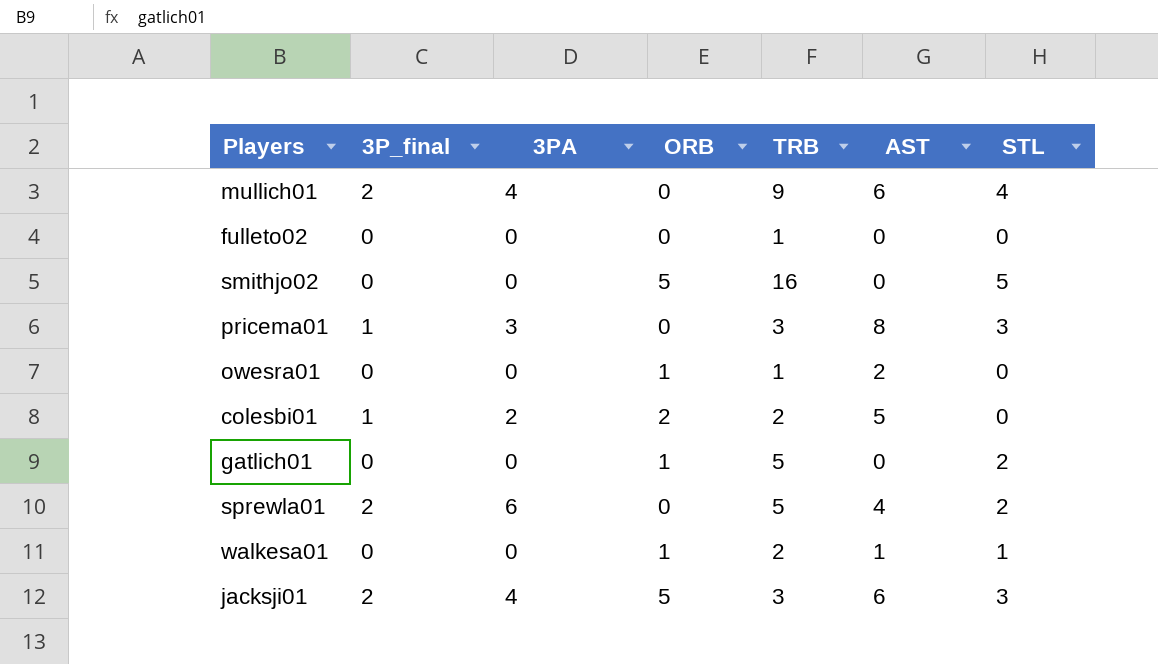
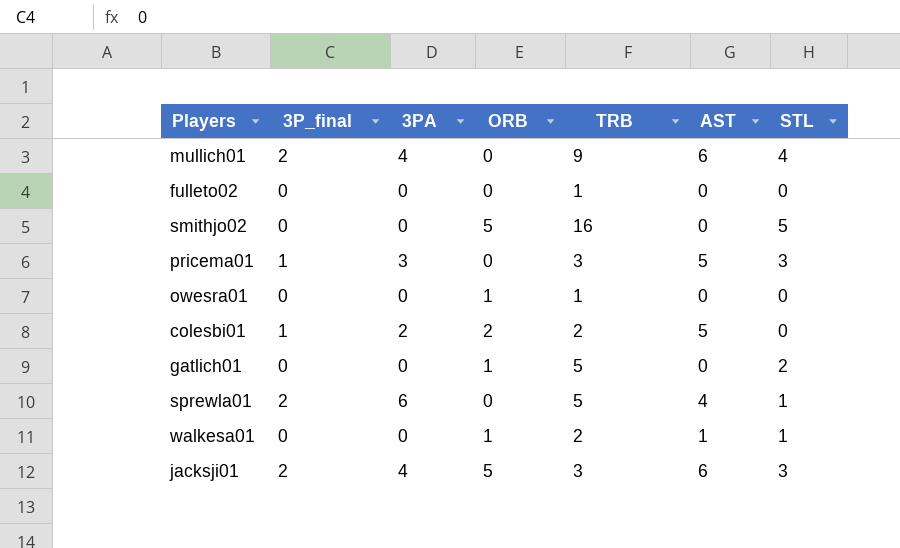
pricema01 | AST: 8 -> 5
owesra01 | AST: 2 -> 0
sprewla01 | STL: 2 -> 1

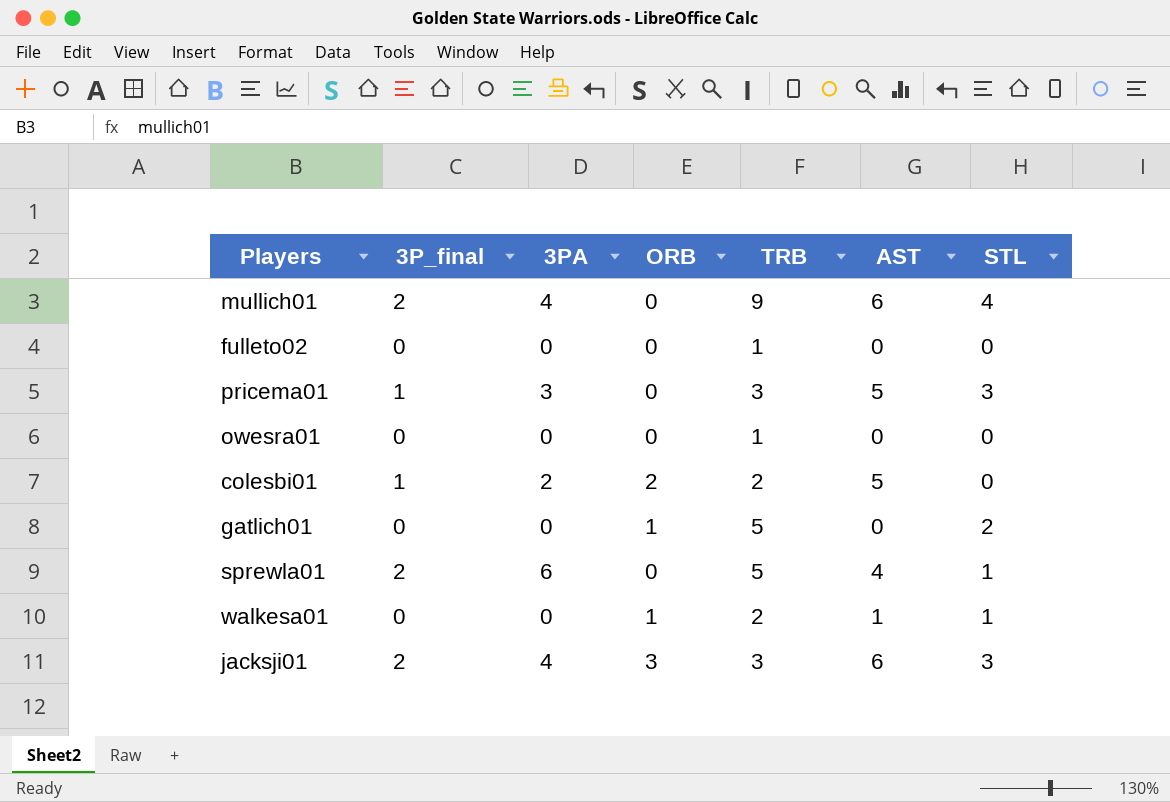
row smithjo02: 0 | 0 | 5 | 16 | 0 | 5 -> none
owesra01 | ORB: 1 -> 0
jacksji01 | ORB: 5 -> 3

